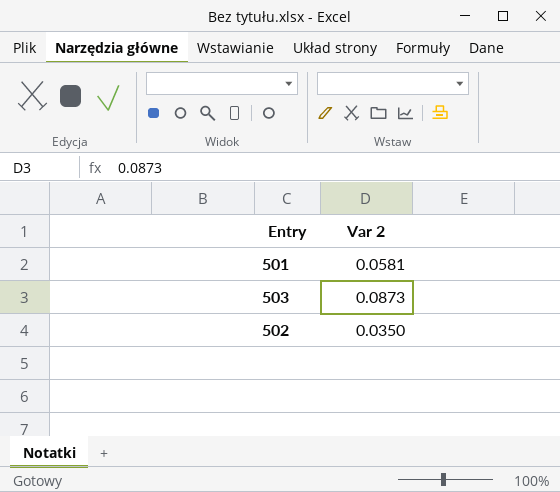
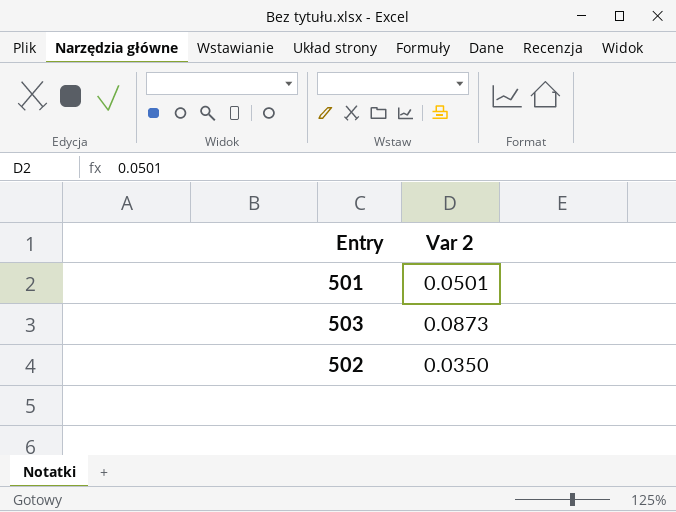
501 | Var 2: 0.0581 -> 0.0501

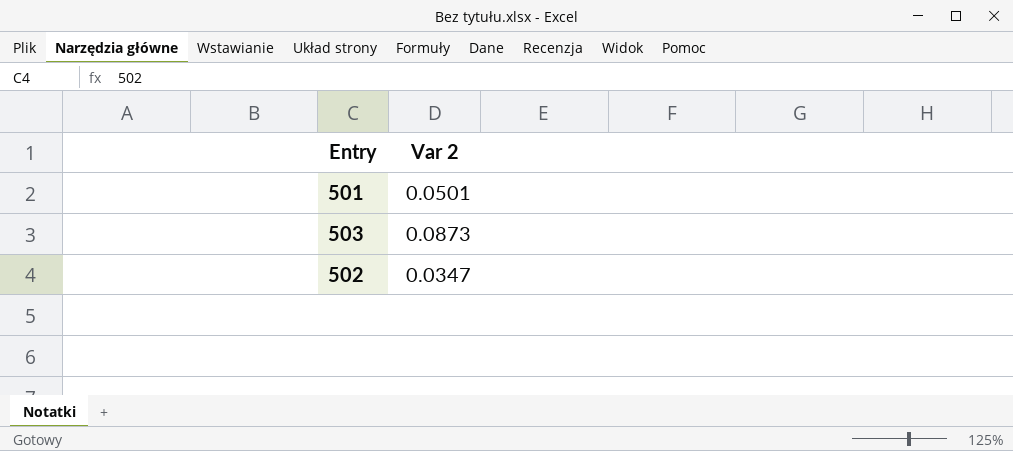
502 | Var 2: 0.0350 -> 0.0347

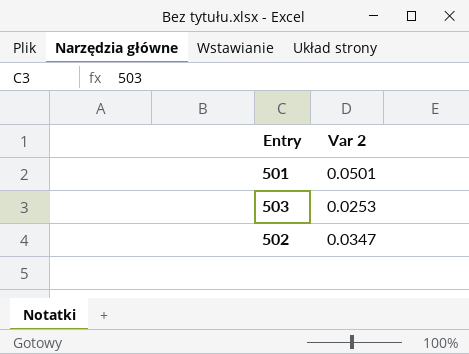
503 | Var 2: 0.0873 -> 0.0253

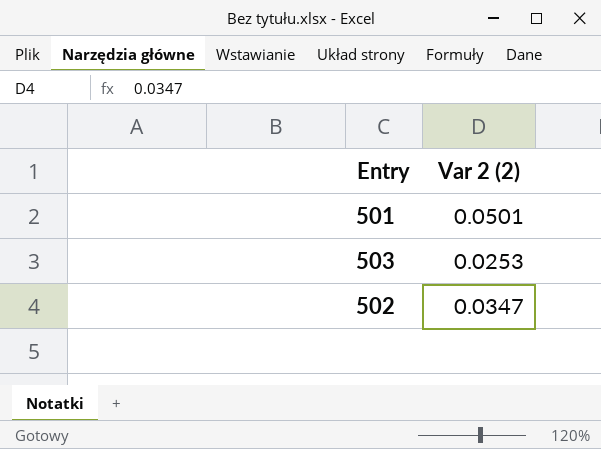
column name: Var 2 -> Var 2 (2)

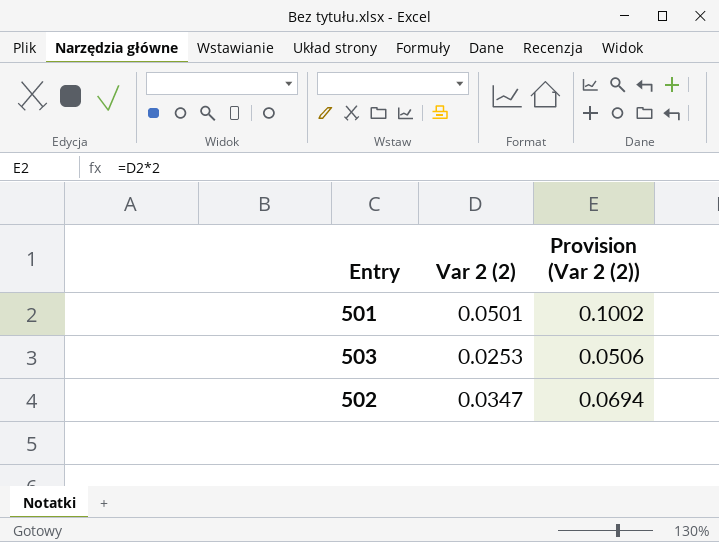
column Provision (Var 2 (2)) | formula: none -> [Var 2 (2)] * 2

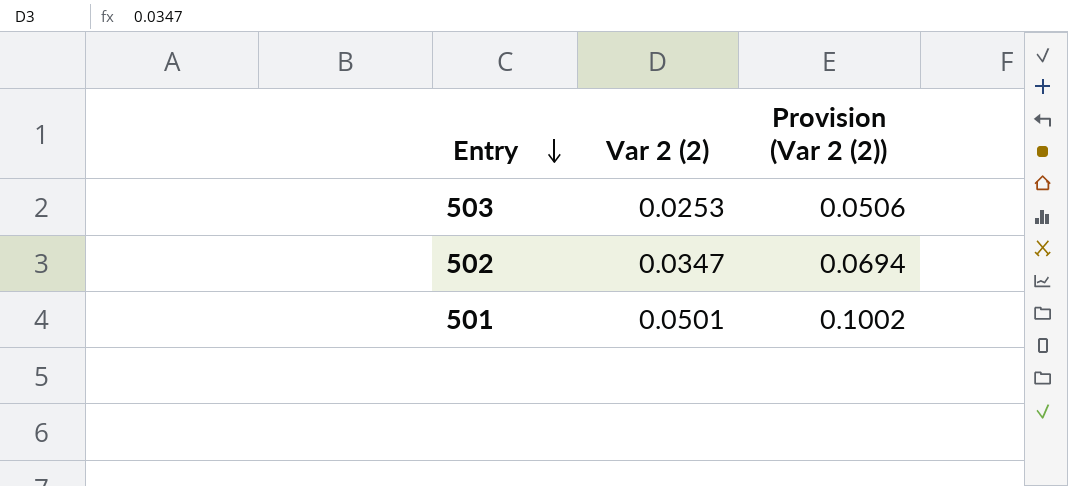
row order: none -> Entry descending

